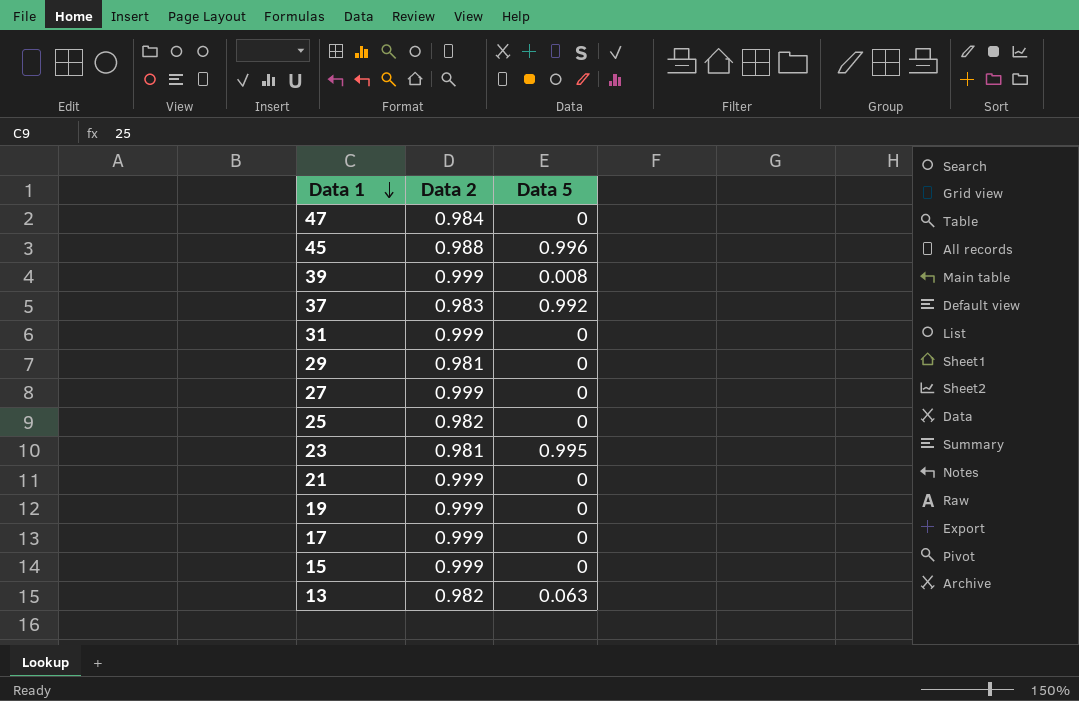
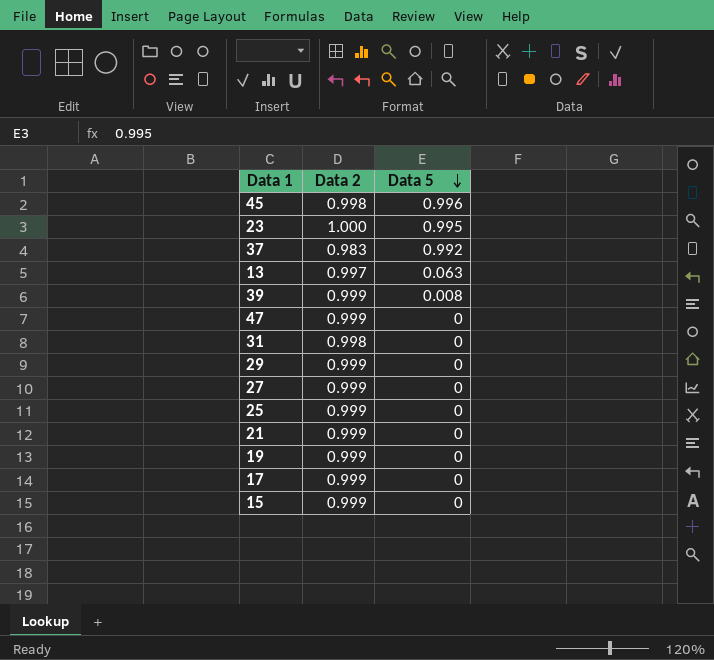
row order: Data 1 descending -> Data 5 descending
45 | Data 2: 0.988 -> 0.998
23 | Data 2: 0.981 -> 1.000
13 | Data 2: 0.982 -> 0.997
47 | Data 2: 0.984 -> 0.999
31 | Data 2: 0.999 -> 0.998
29 | Data 2: 0.981 -> 0.999
25 | Data 2: 0.982 -> 0.999

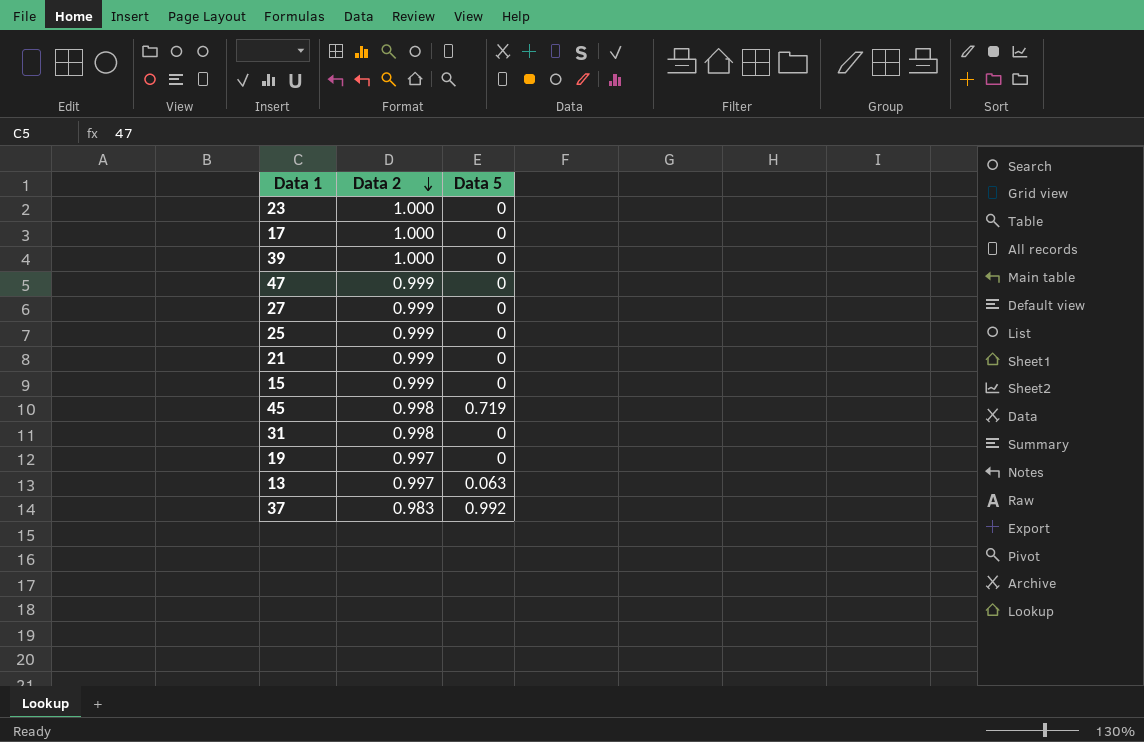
row order: Data 5 descending -> Data 2 descending
row 29: 0.999 | 0 -> none
23 | Data 5: 0.995 -> 0
17 | Data 2: 0.999 -> 1.000
39 | Data 2: 0.999 -> 1.000
39 | Data 5: 0.008 -> 0
45 | Data 5: 0.996 -> 0.719
19 | Data 2: 0.999 -> 0.997

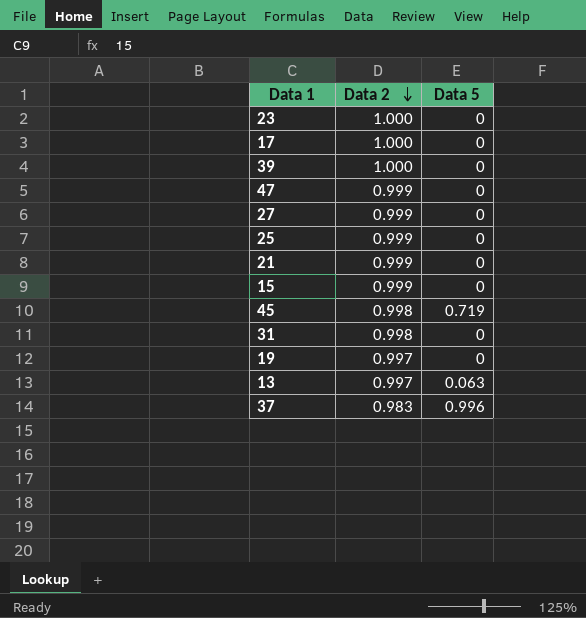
37 | Data 5: 0.992 -> 0.996

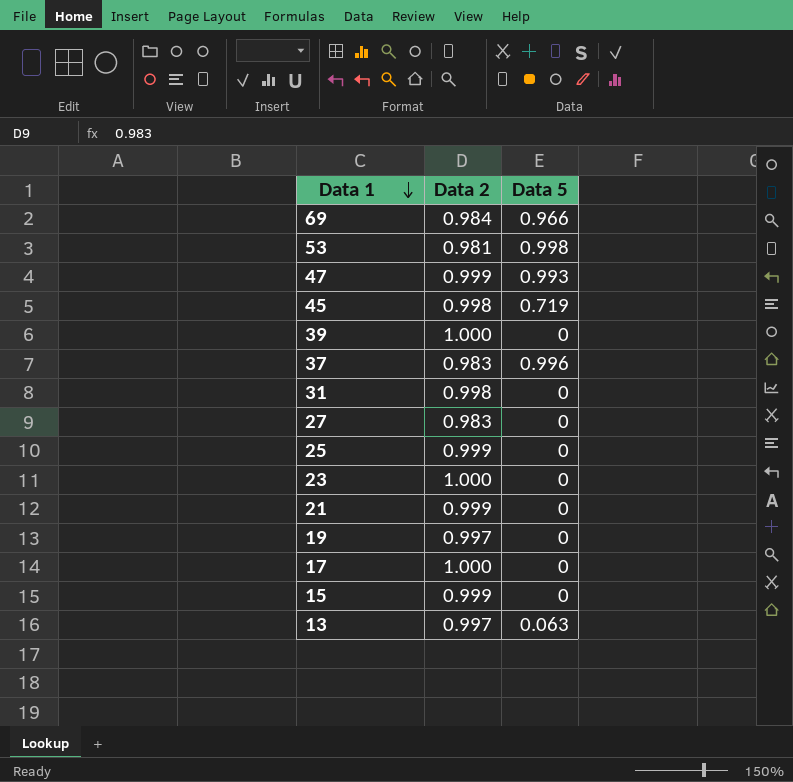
row order: Data 2 descending -> Data 1 descending
row 69: none -> 0.984 | 0.966
row 53: none -> 0.981 | 0.998
47 | Data 5: 0 -> 0.993
27 | Data 2: 0.999 -> 0.983

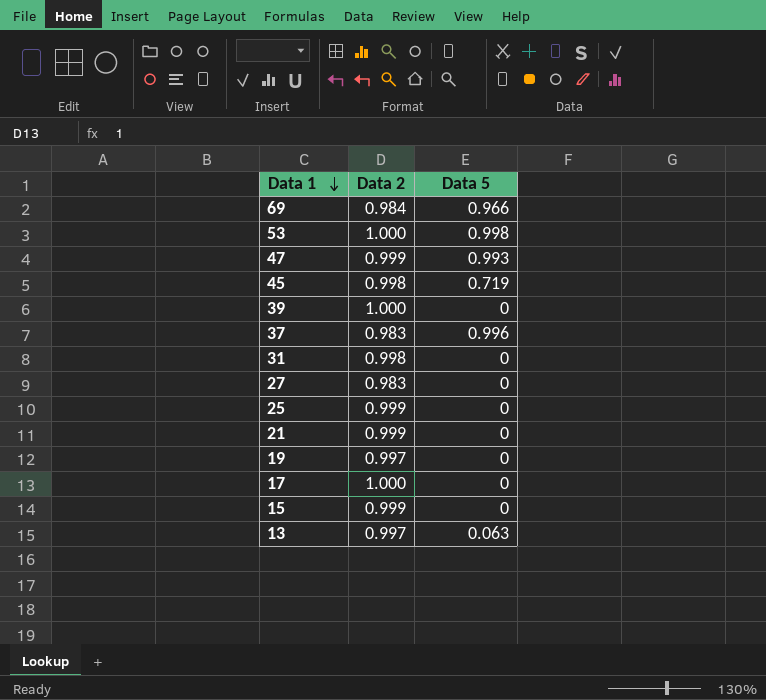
row 23: 1.000 | 0 -> none
53 | Data 2: 0.981 -> 1.000

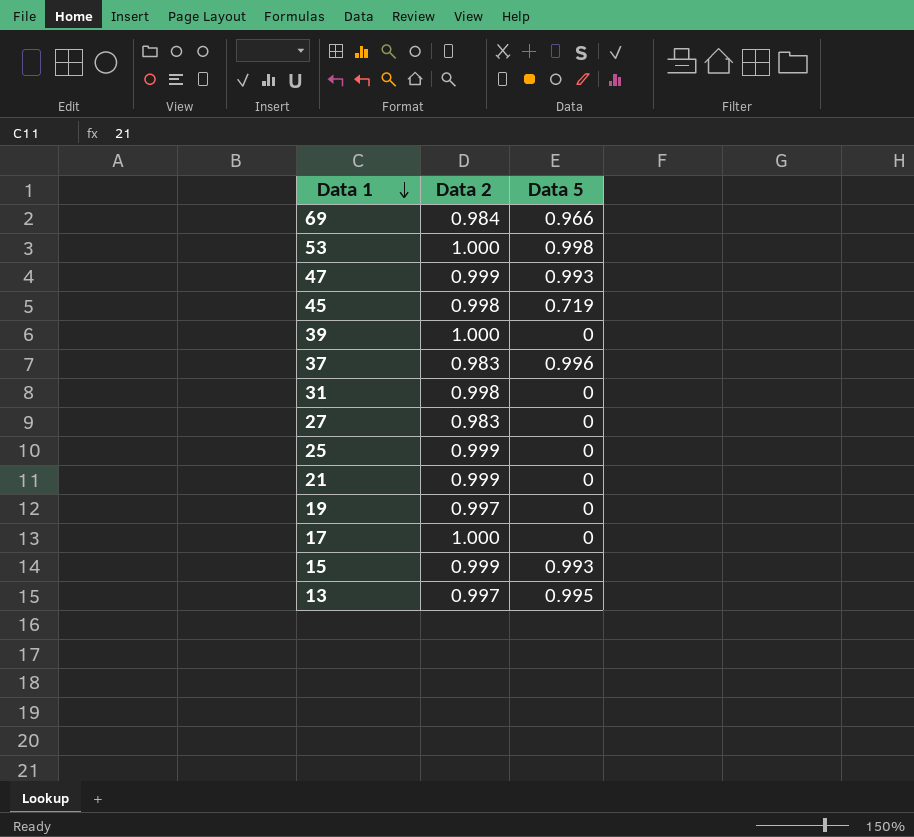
15 | Data 5: 0 -> 0.993
13 | Data 5: 0.063 -> 0.995

